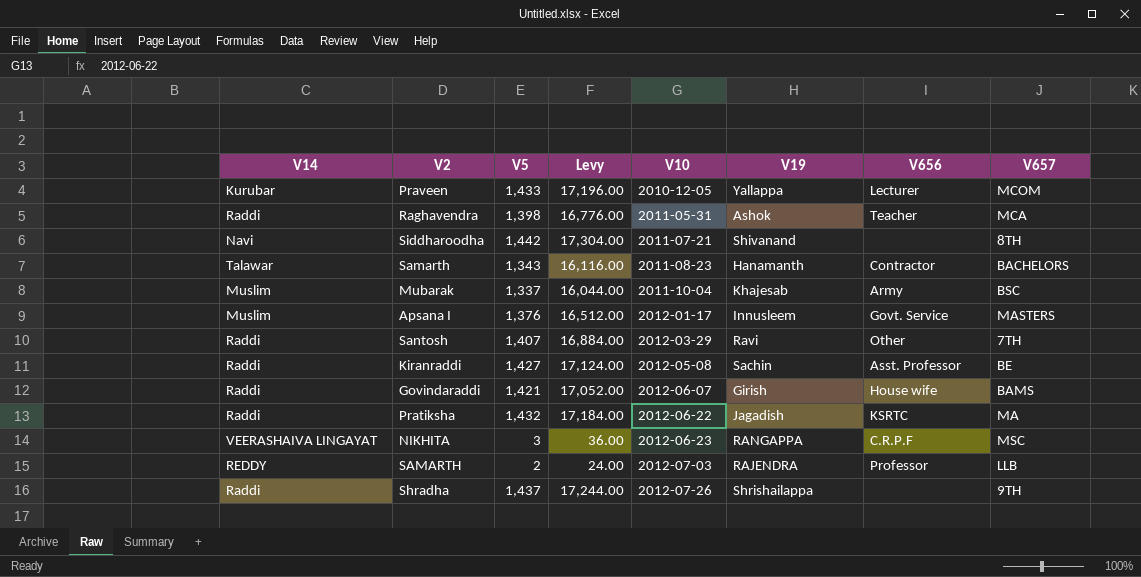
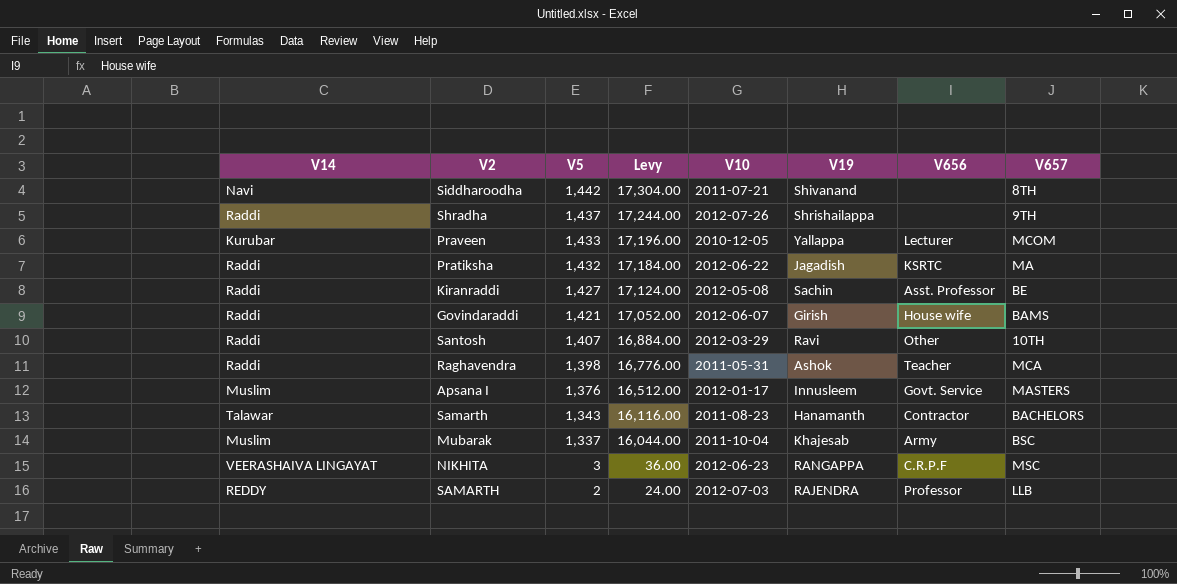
row order: V10 ascending -> V5 descending
Santosh | V657: 7TH -> 10TH

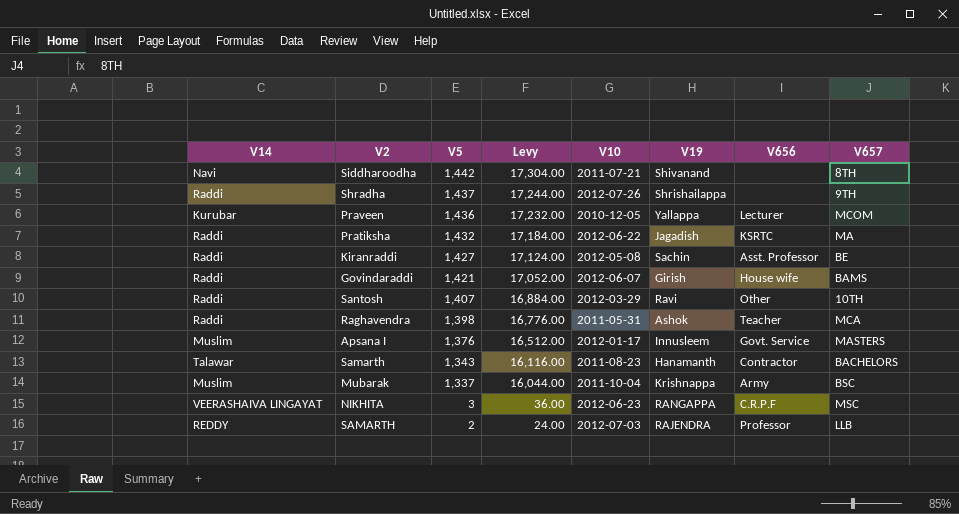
Praveen | V5: 1,433 -> 1,436
Praveen | Levy: 17,196.00 -> 17,232.00
Mubarak | V19: Khajesab -> Krishnappa

